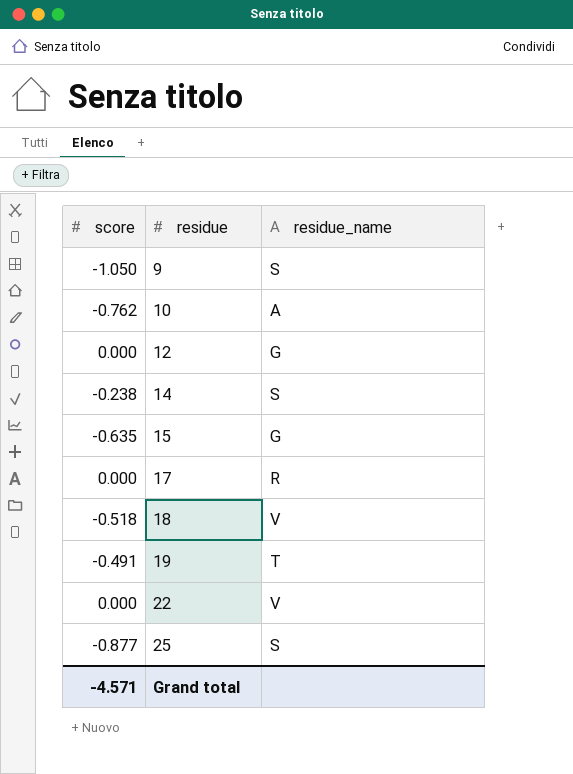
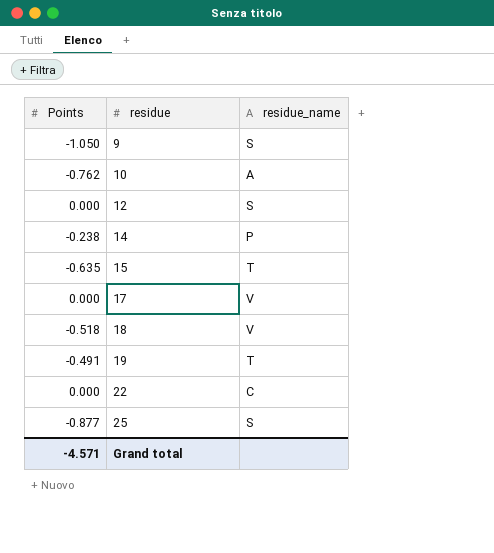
column name: score -> Points
12 | residue_name: G -> S
14 | residue_name: S -> P
15 | residue_name: G -> T
17 | residue_name: R -> V
22 | residue_name: V -> C

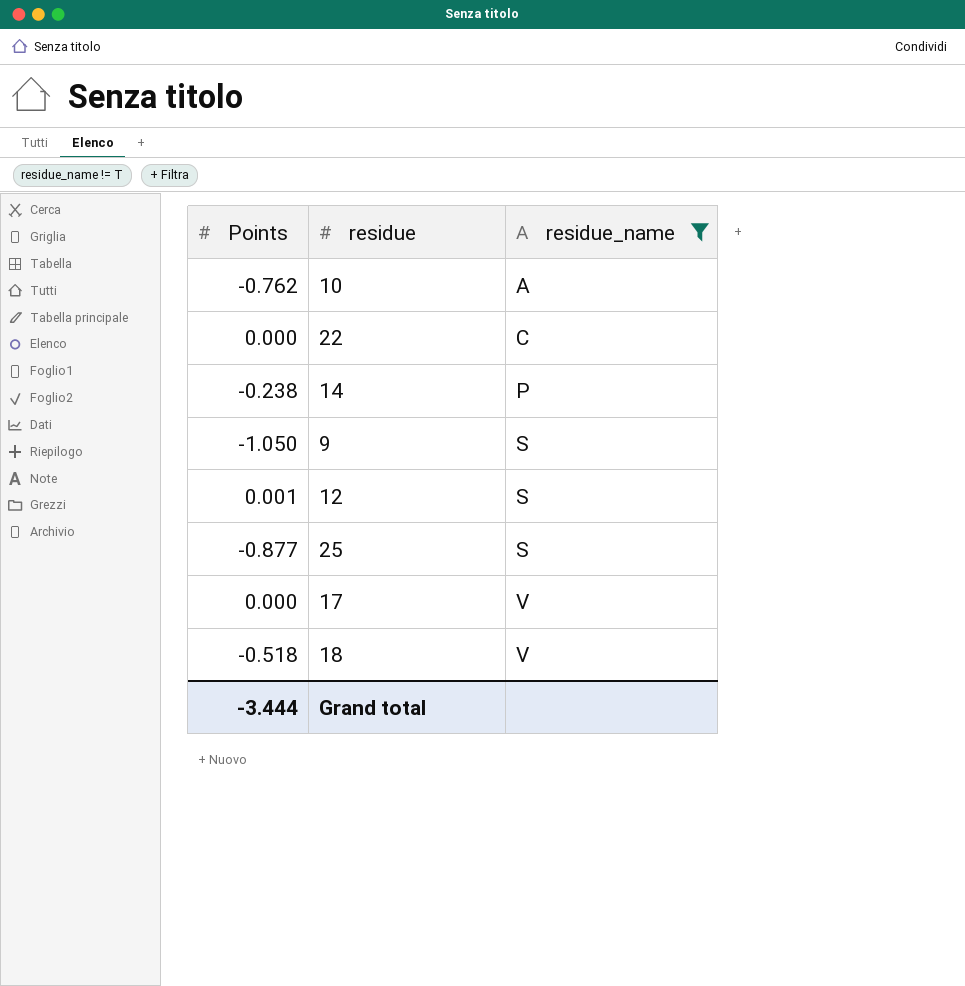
filter: none -> residue_name != T
row order: residue ascending -> residue_name ascending
12 | Points: 0.000 -> 0.001
Grand total | Points: -4.571 -> -3.444

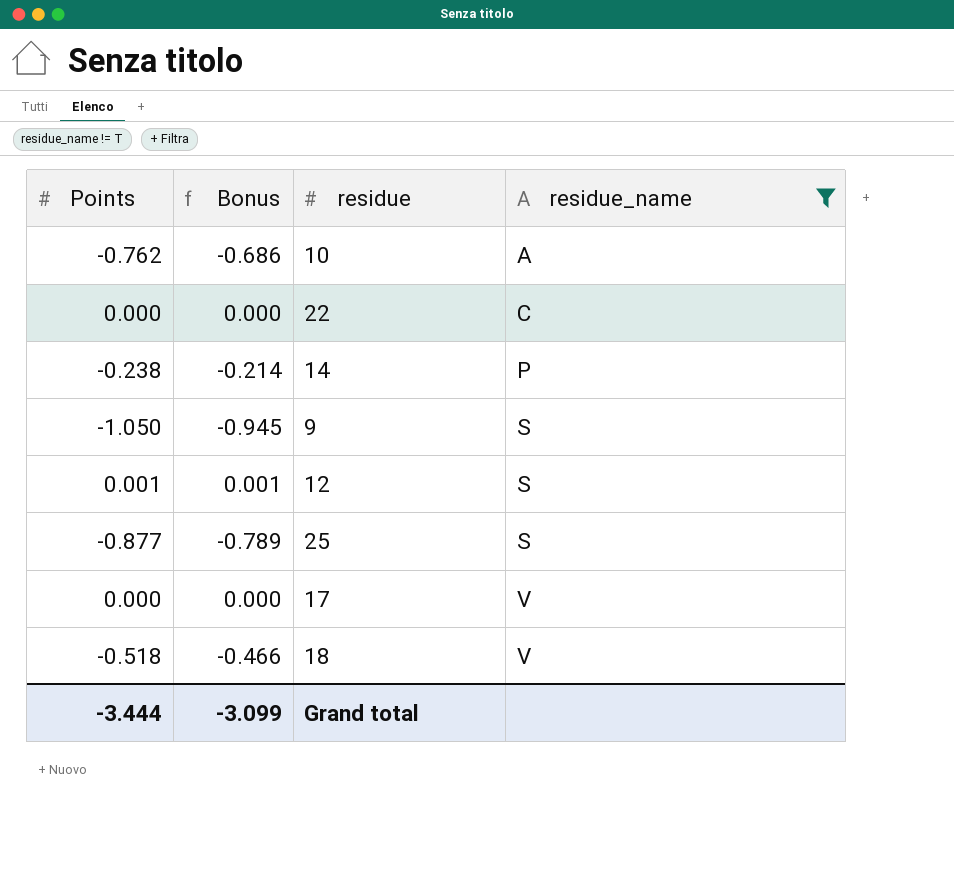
column Bonus | formula: none -> [Points] * 0.9

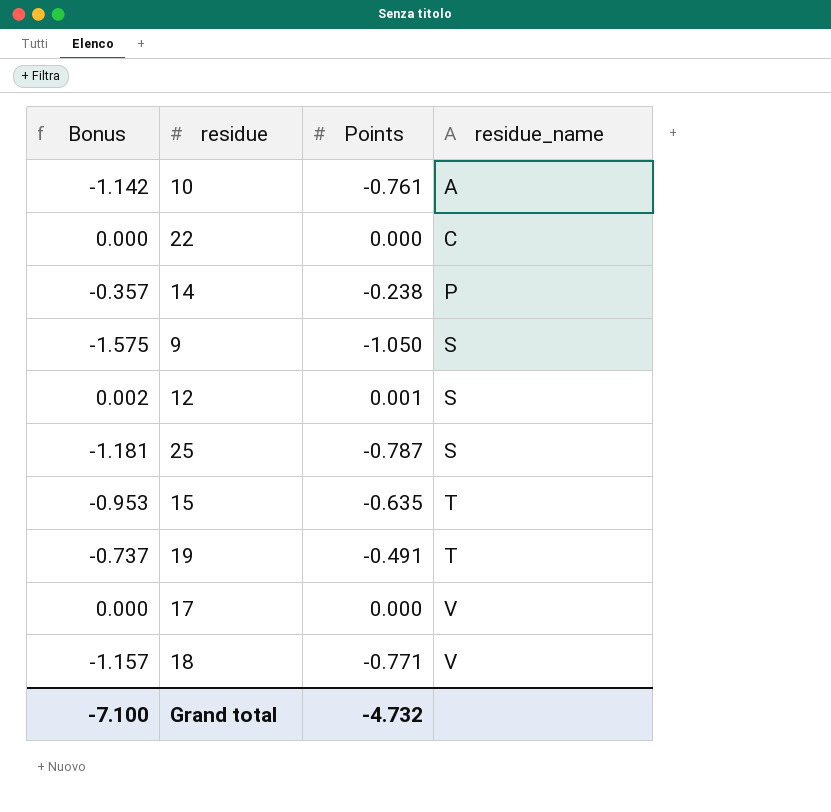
filter: residue_name != T -> none
column Bonus | formula: [Points] * 0.9 -> [Points] * 1.5
column Points | position: 1 -> 3
10 | Points: -0.762 -> -0.761
25 | Points: -0.877 -> -0.787
18 | Points: -0.518 -> -0.771
Grand total | Bonus: -3.099 -> -7.100
Grand total | Points: -3.444 -> -4.732

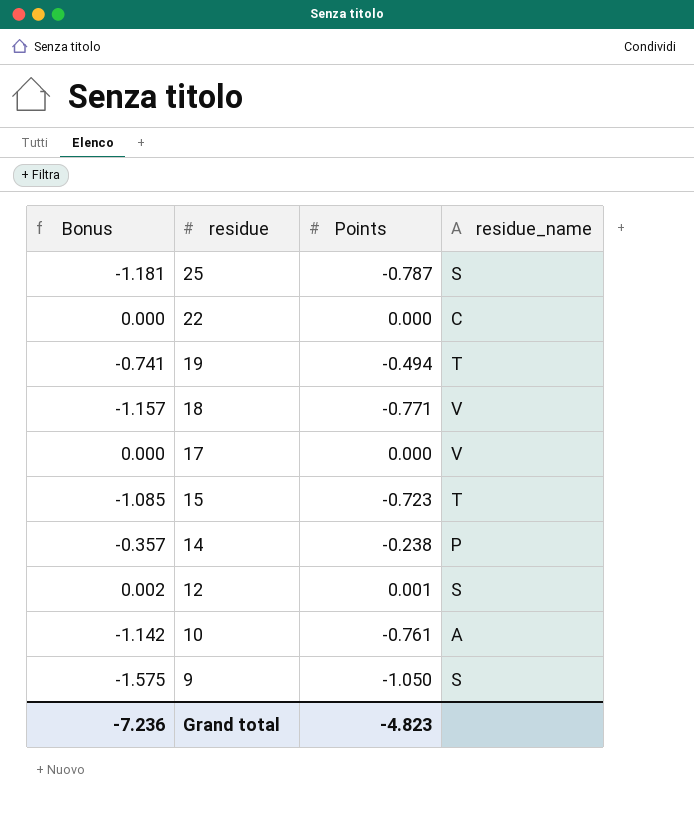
row order: residue_name ascending -> residue descending
19 | Bonus: -0.737 -> -0.741
19 | Points: -0.491 -> -0.494
15 | Bonus: -0.953 -> -1.085
15 | Points: -0.635 -> -0.723
Grand total | Bonus: -7.100 -> -7.236
Grand total | Points: -4.732 -> -4.823

